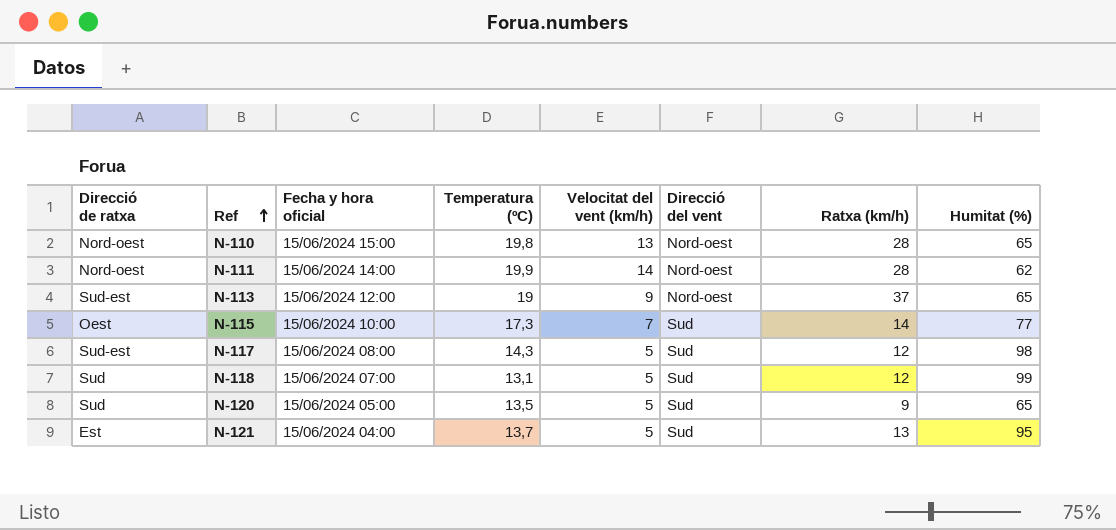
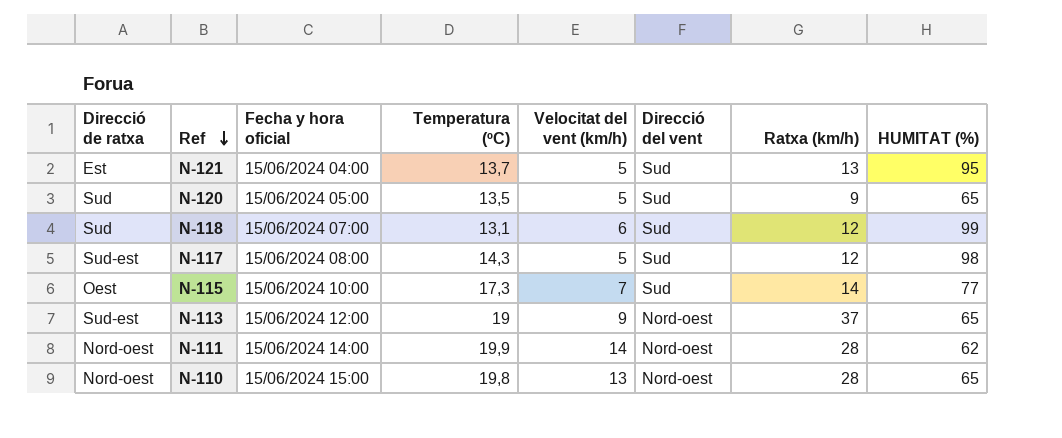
row order: Ref ascending -> Ref descending
column name: Humitat (%) -> HUMITAT (%)
N-118 | Velocitat del vent (km/h): 5 -> 6

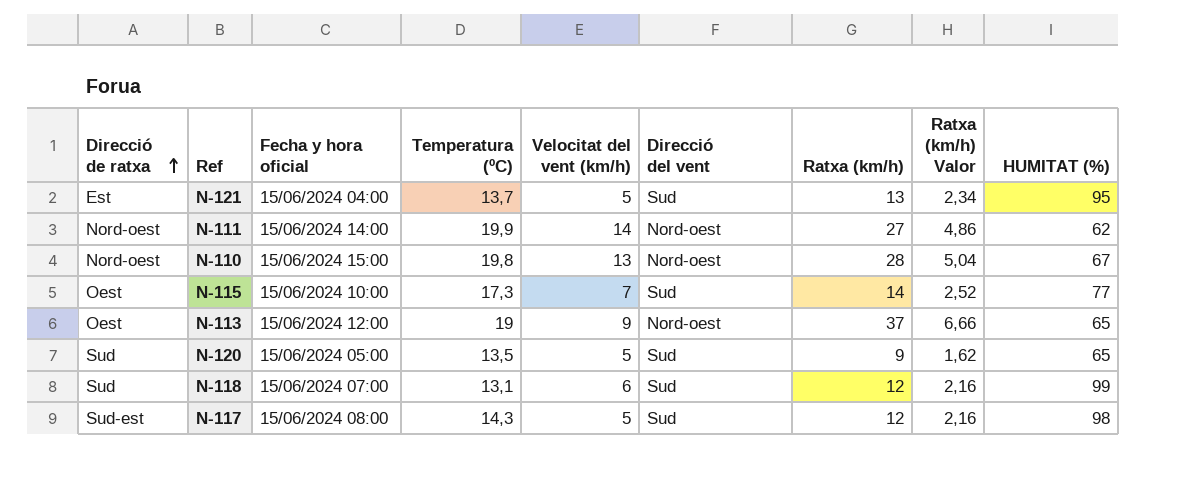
row order: Ref descending -> Direcció de ratxa ascending
column Ratxa (km/h) Valor | formula: none -> [Ratxa (km/h)] * 0,18
N-111 | Ratxa (km/h): 28 -> 27
N-110 | HUMITAT (%): 65 -> 67
N-113 | Direcció de ratxa: Sud-est -> Oest

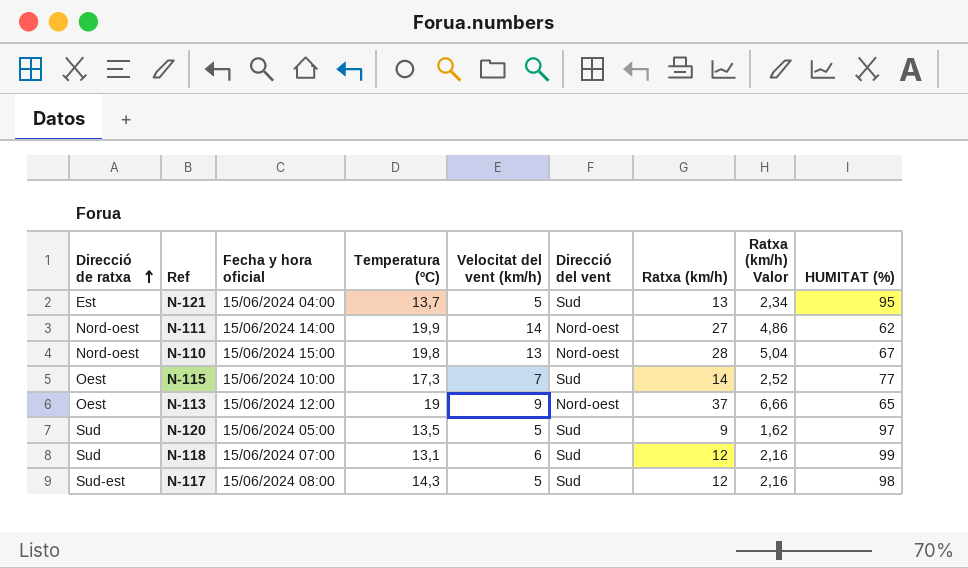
N-120 | HUMITAT (%): 65 -> 97

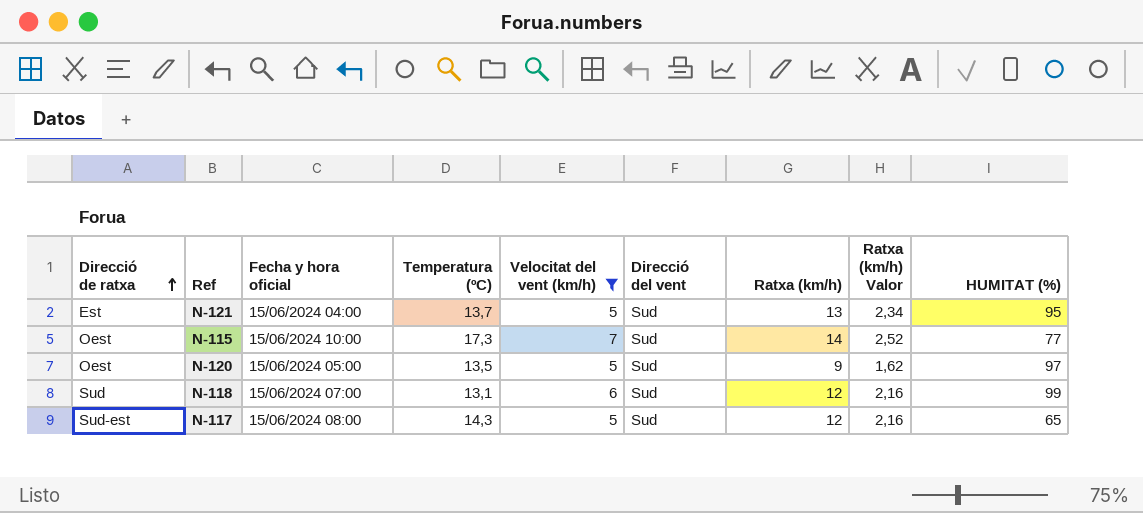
filter: none -> Velocitat del vent (km/h) <= 7
N-120 | Direcció de ratxa: Sud -> Oest
N-117 | HUMITAT (%): 98 -> 65

